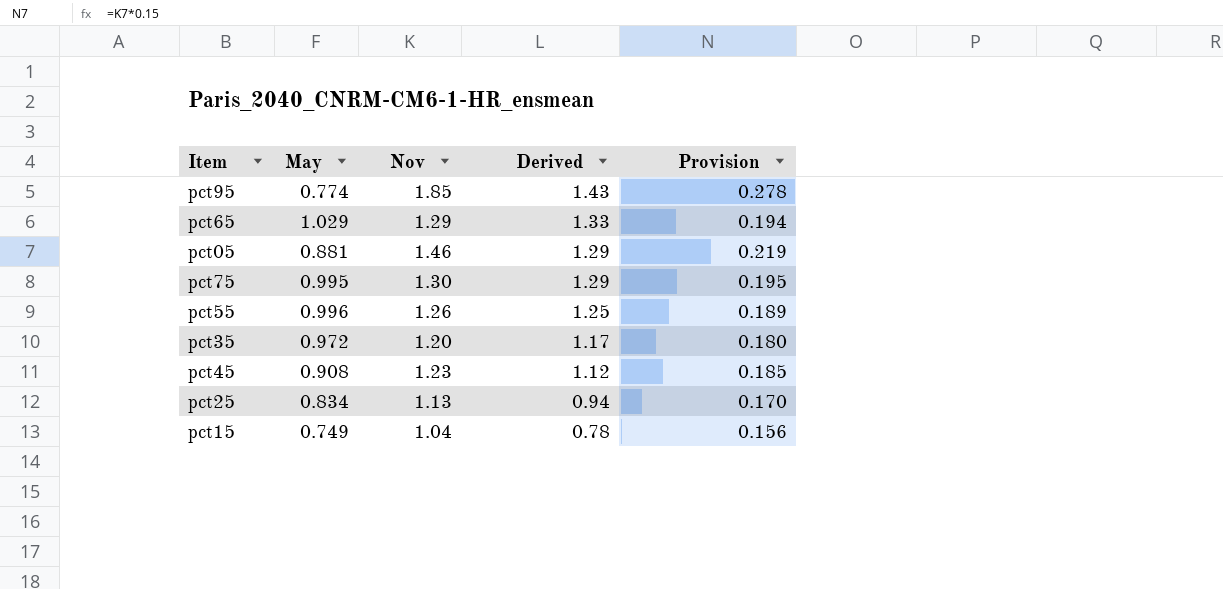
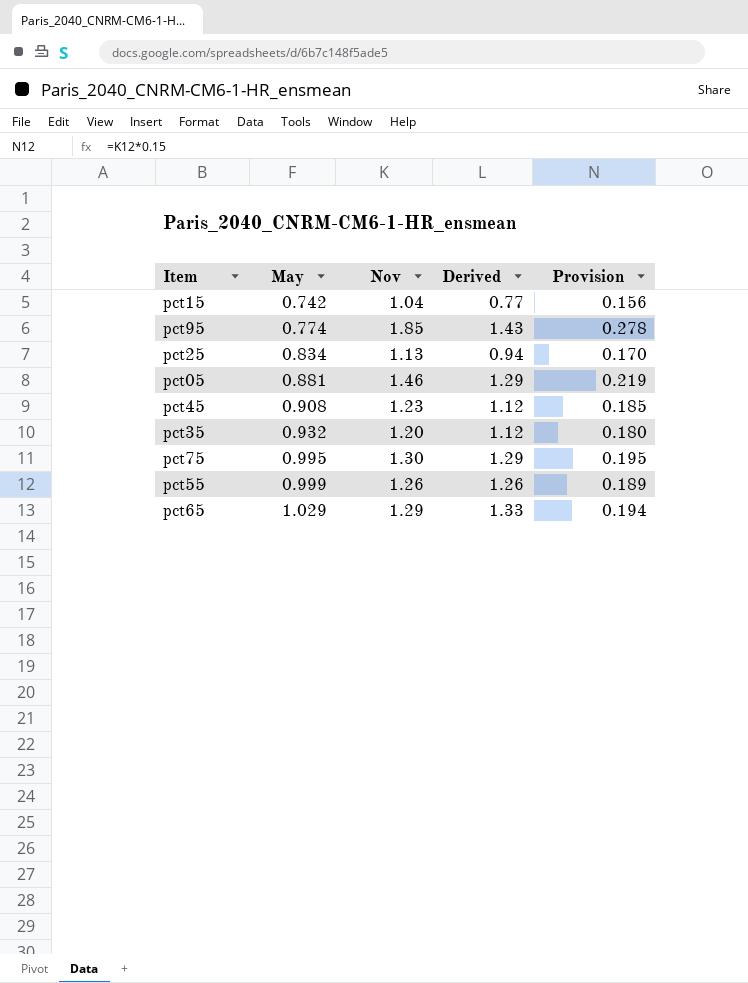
row order: Derived descending -> May ascending
pct15 | May: 0.749 -> 0.742
pct15 | Derived: 0.78 -> 0.77
pct35 | May: 0.972 -> 0.932
pct35 | Derived: 1.17 -> 1.12
pct55 | May: 0.996 -> 0.999
pct55 | Derived: 1.25 -> 1.26

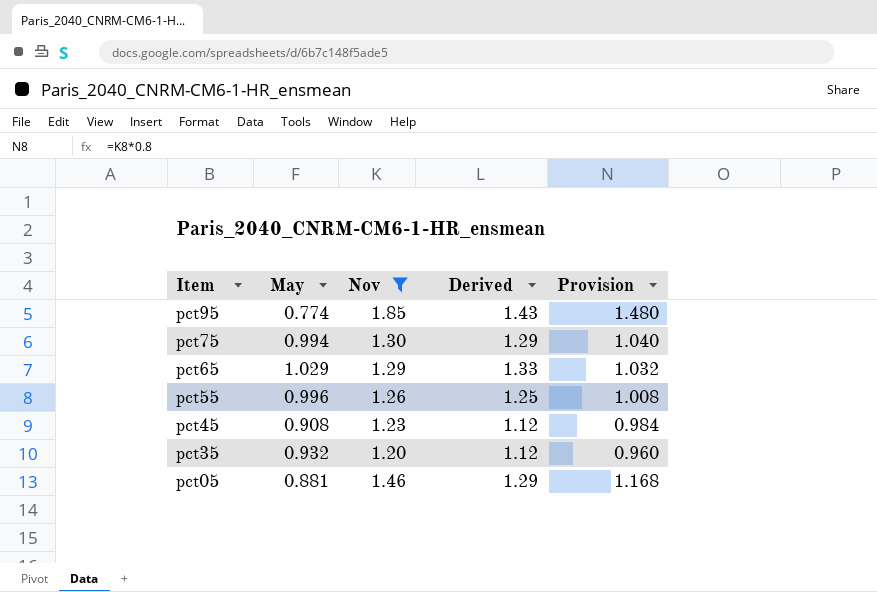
filter: none -> Nov >= 1.20
row order: May ascending -> Item descending
column Provision | formula: [Nov] * 0.15 -> [Nov] * 0.8
pct75 | May: 0.995 -> 0.994
pct55 | May: 0.999 -> 0.996
pct55 | Derived: 1.26 -> 1.25

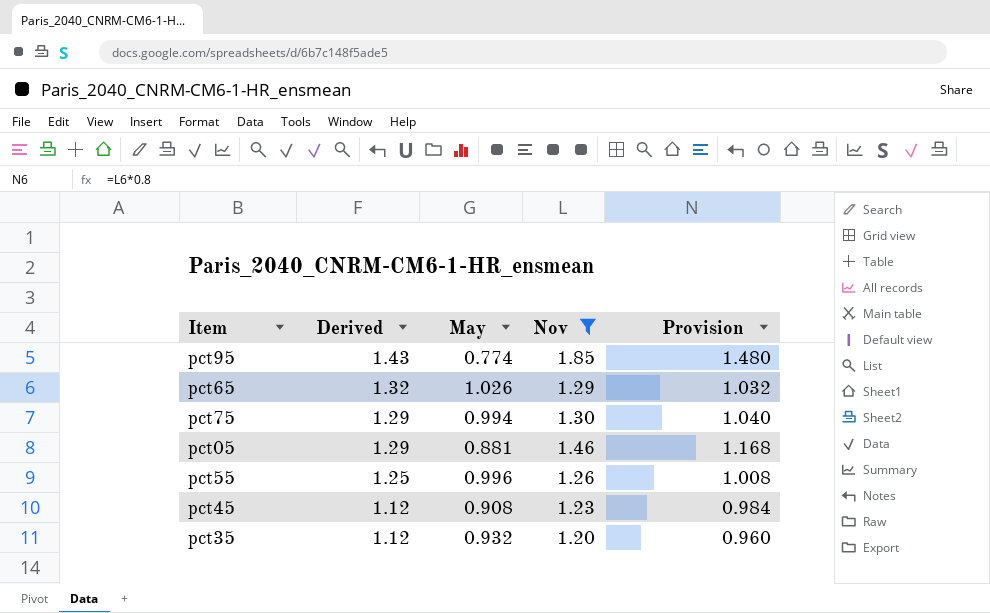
row order: Item descending -> Derived descending
column Derived | position: 4 -> 2
pct65 | Derived: 1.33 -> 1.32
pct65 | May: 1.029 -> 1.026

